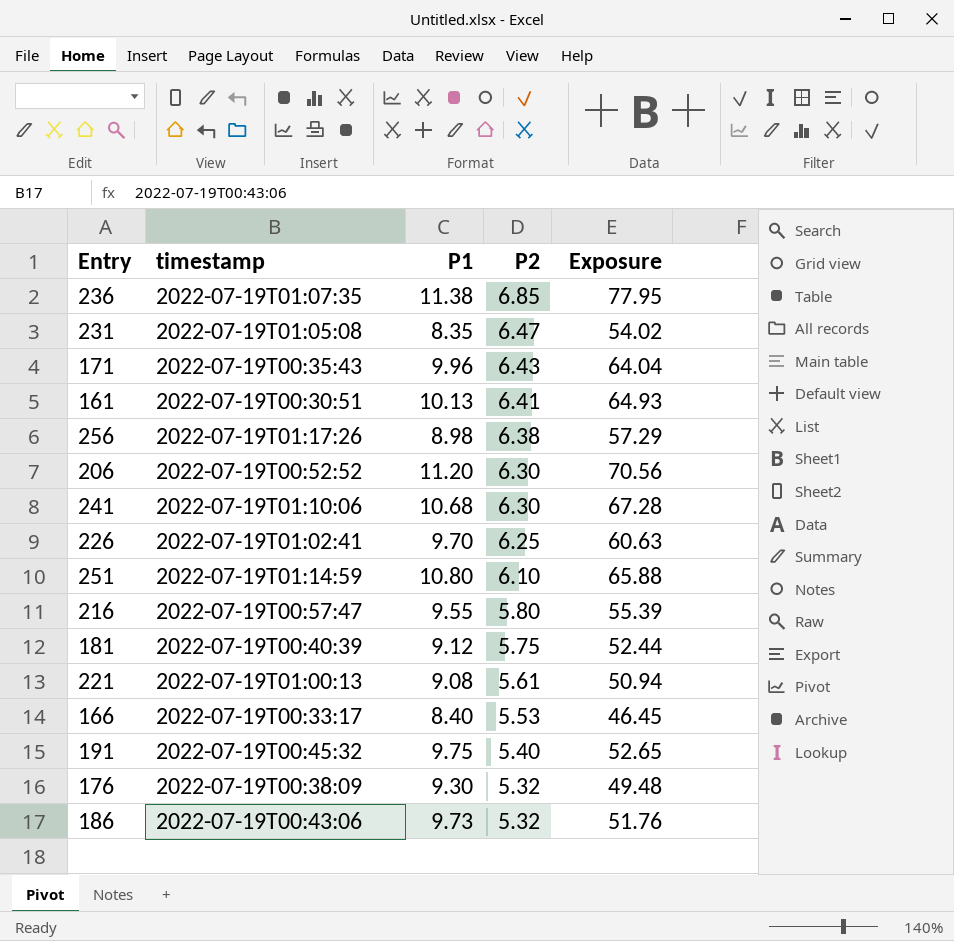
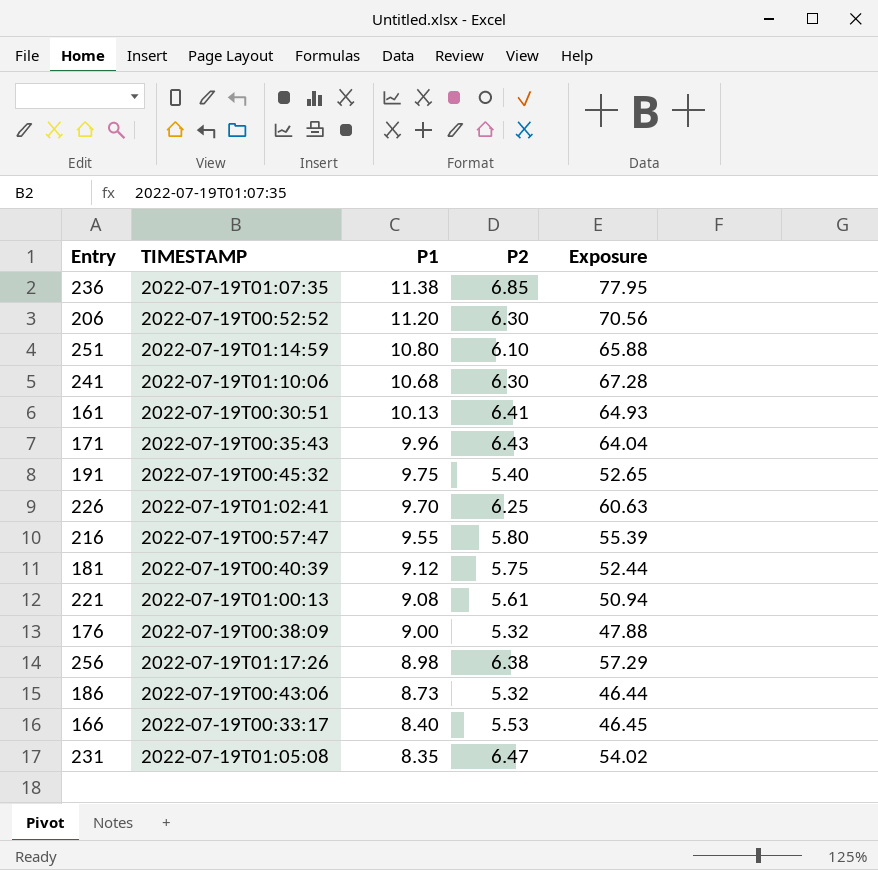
row order: P2 descending -> P1 descending
column name: timestamp -> TIMESTAMP
176 | P1: 9.30 -> 9.00
176 | Exposure: 49.48 -> 47.88
186 | P1: 9.73 -> 8.73
186 | Exposure: 51.76 -> 46.44

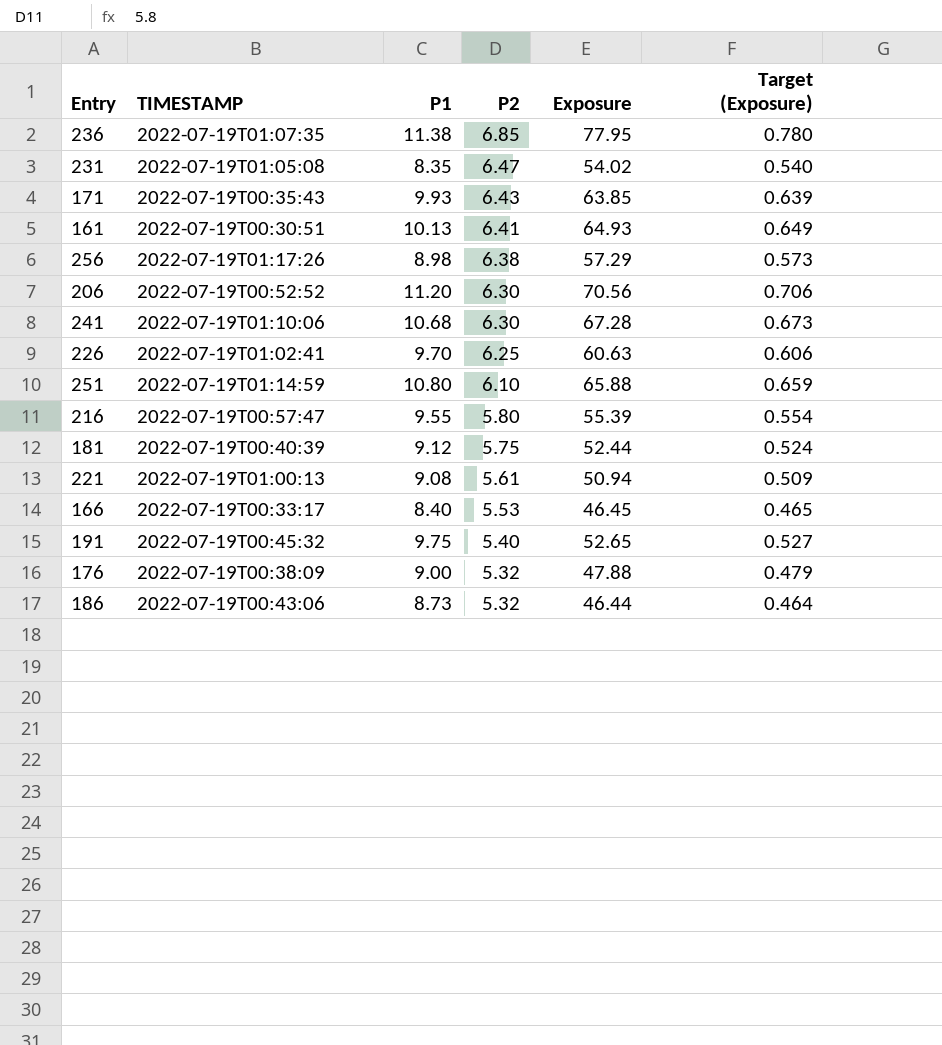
row order: P1 descending -> P2 descending
column Target (Exposure) | formula: none -> [Exposure] * 0.01
171 | P1: 9.96 -> 9.93
171 | Exposure: 64.04 -> 63.85

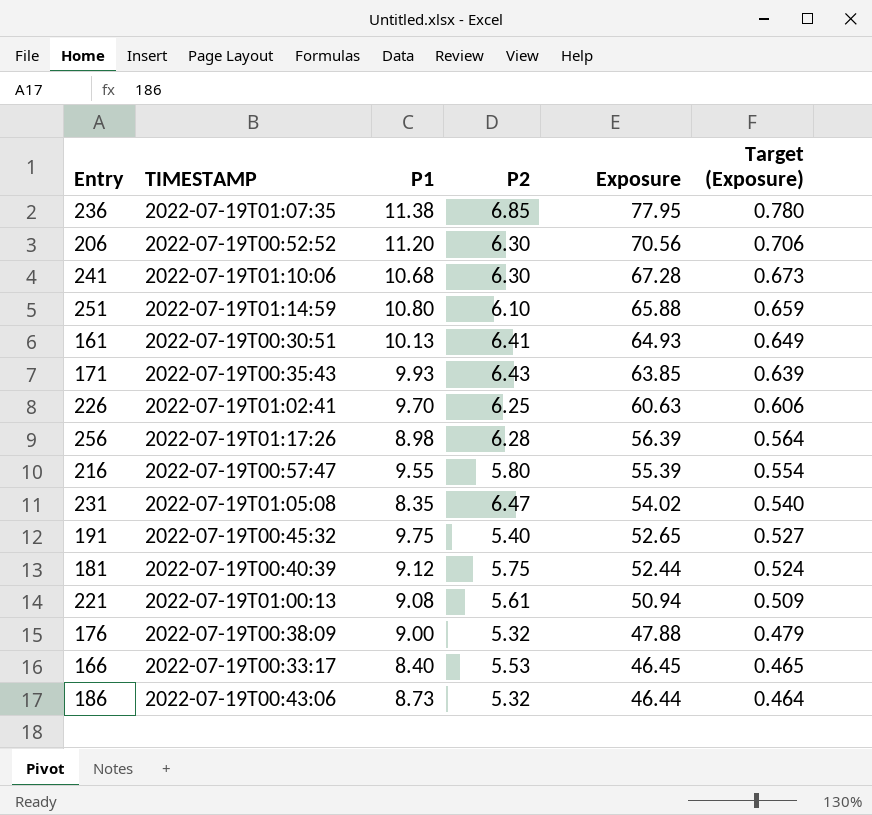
row order: P2 descending -> Exposure descending
256 | P2: 6.38 -> 6.28
256 | Exposure: 57.29 -> 56.39
256 | Target (Exposure): 0.573 -> 0.564

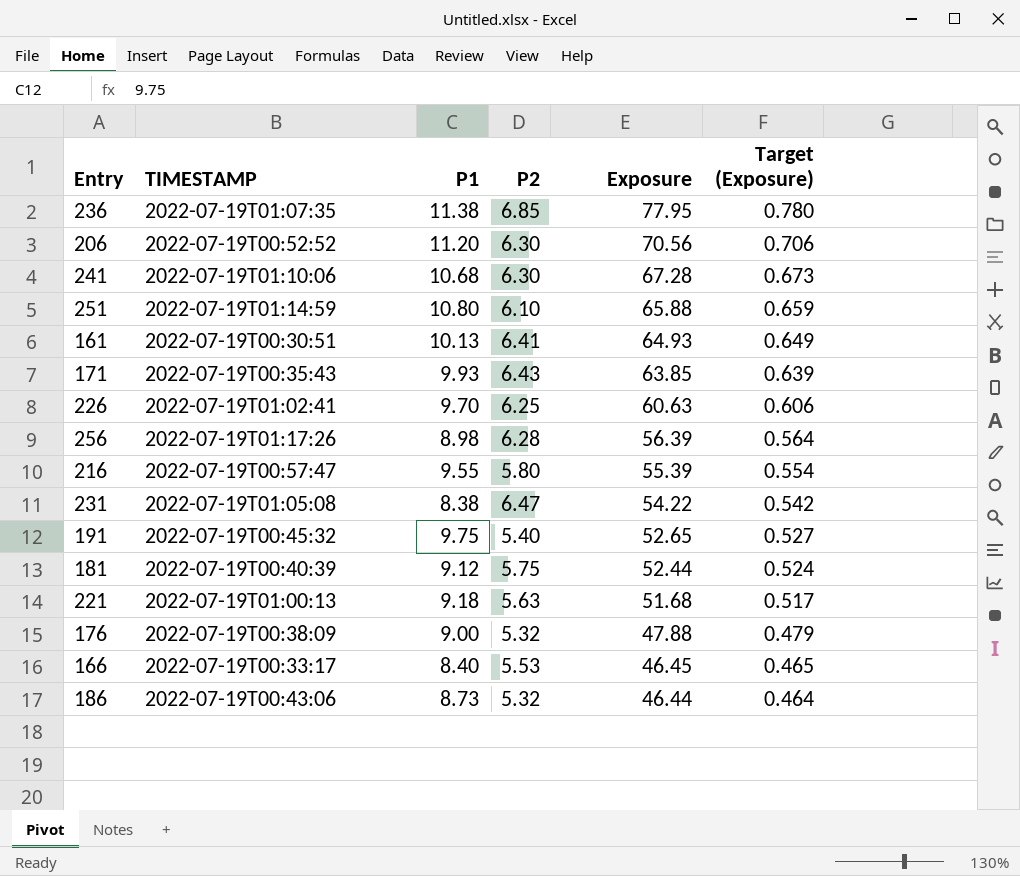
231 | P1: 8.35 -> 8.38
231 | Exposure: 54.02 -> 54.22
231 | Target (Exposure): 0.540 -> 0.542
221 | P1: 9.08 -> 9.18
221 | P2: 5.61 -> 5.63
221 | Exposure: 50.94 -> 51.68
221 | Target (Exposure): 0.509 -> 0.517

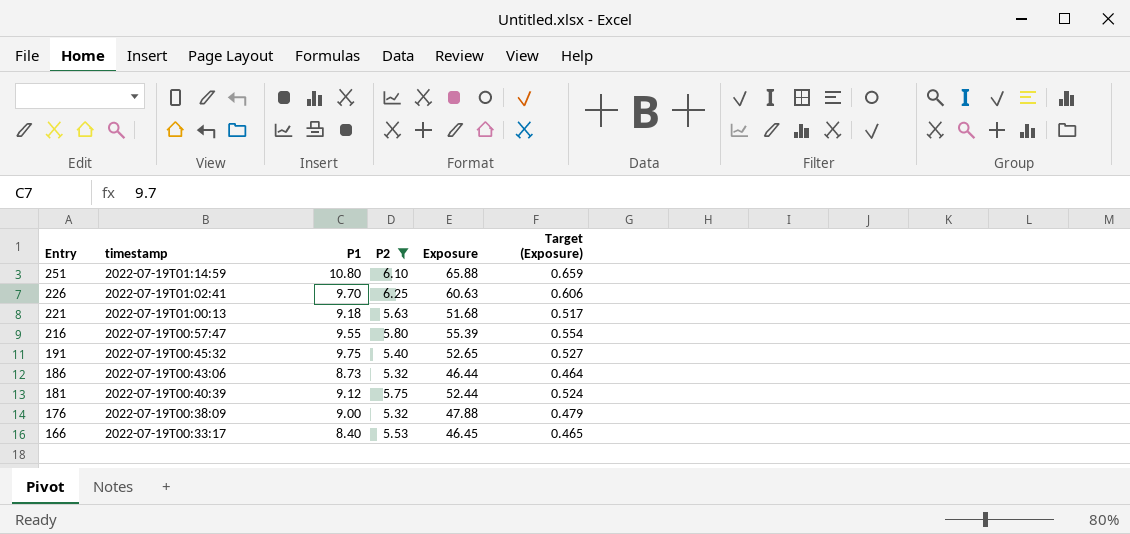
filter: none -> P2 <= 6.25
row order: Exposure descending -> Entry descending
column name: TIMESTAMP -> timestamp

